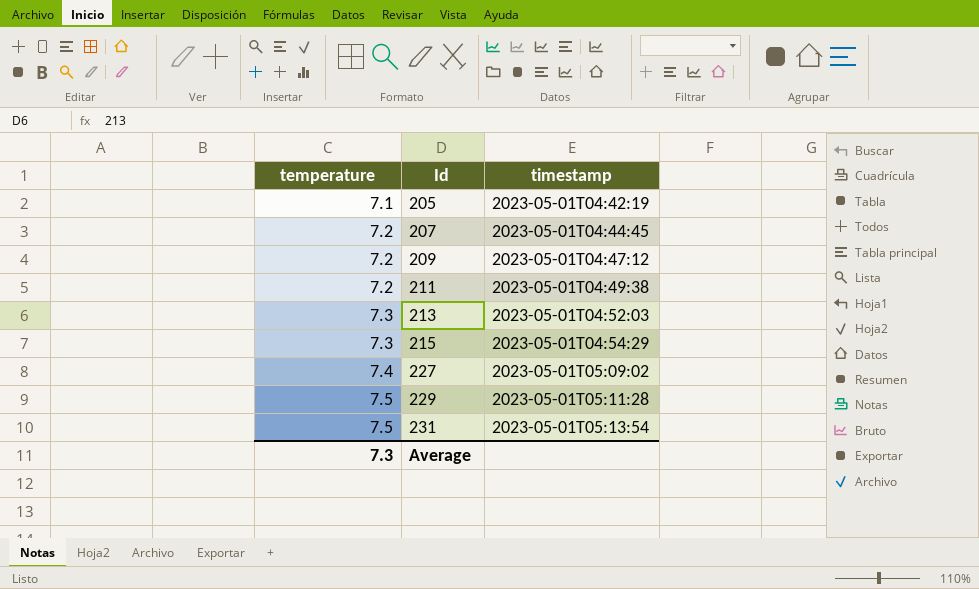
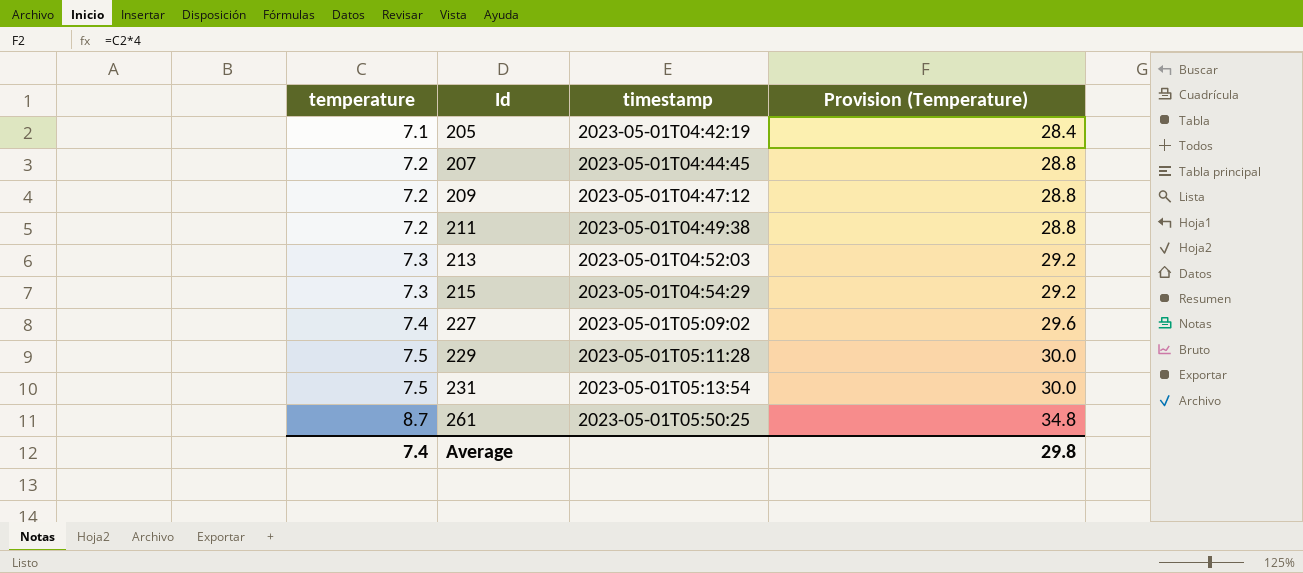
column Provision (Temperature) | formula: none -> [temperature] * 4
row 261: none -> 8.7 | 2023-05-01T05:50:25 | 34.8
Average | temperature: 7.3 -> 7.4

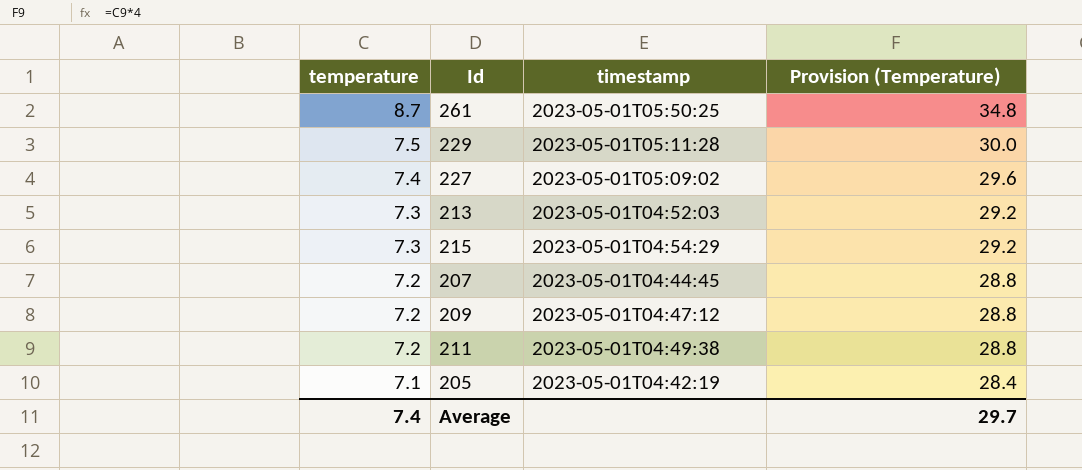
row order: temperature ascending -> temperature descending
row 231: 7.5 | 2023-05-01T05:13:54 | 30.0 -> none
Average | Provision (Temperature): 29.8 -> 29.7

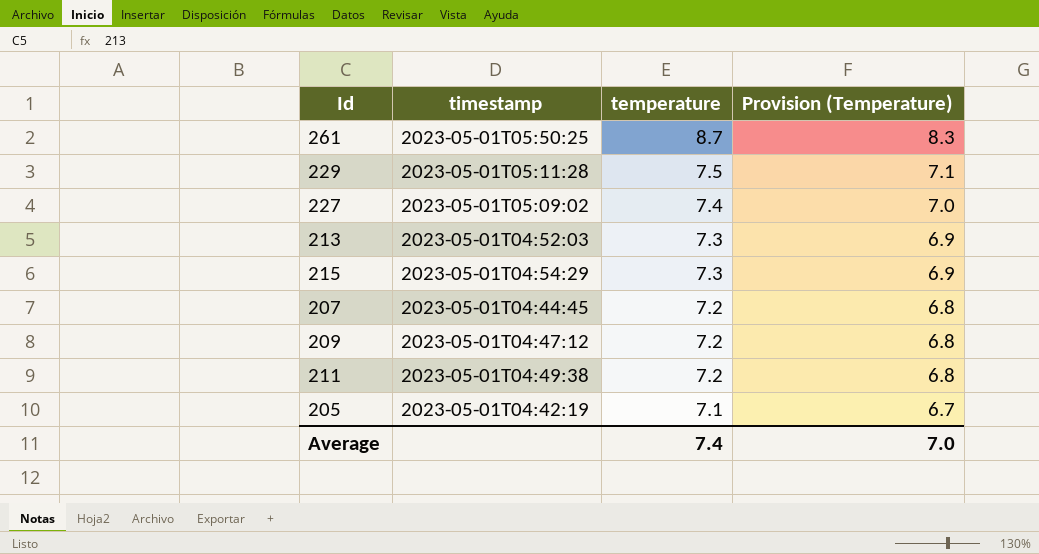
column temperature | position: 1 -> 3
column Provision (Temperature) | formula: [temperature] * 4 -> [temperature] * 0.95
Average | Provision (Temperature): 29.7 -> 7.0

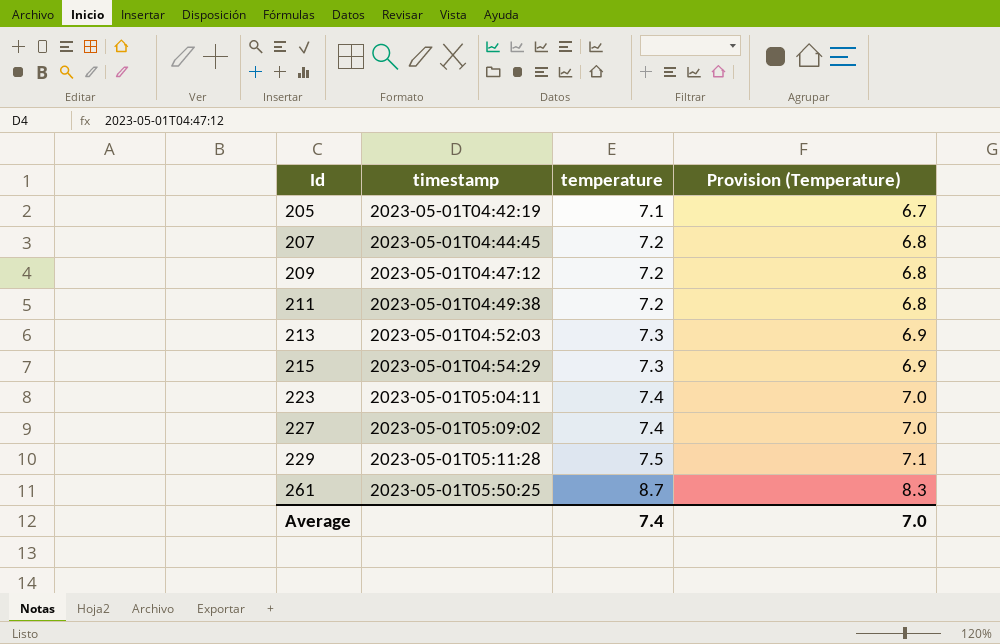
row order: temperature descending -> Id ascending
row 223: none -> 2023-05-01T05:04:11 | 7.4 | 7.0

